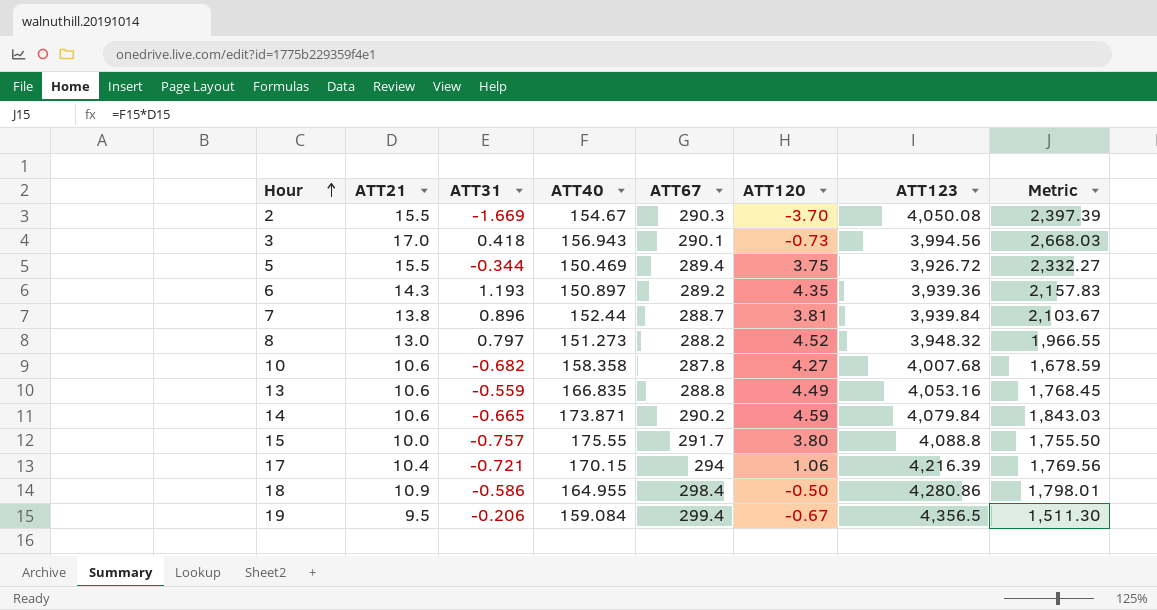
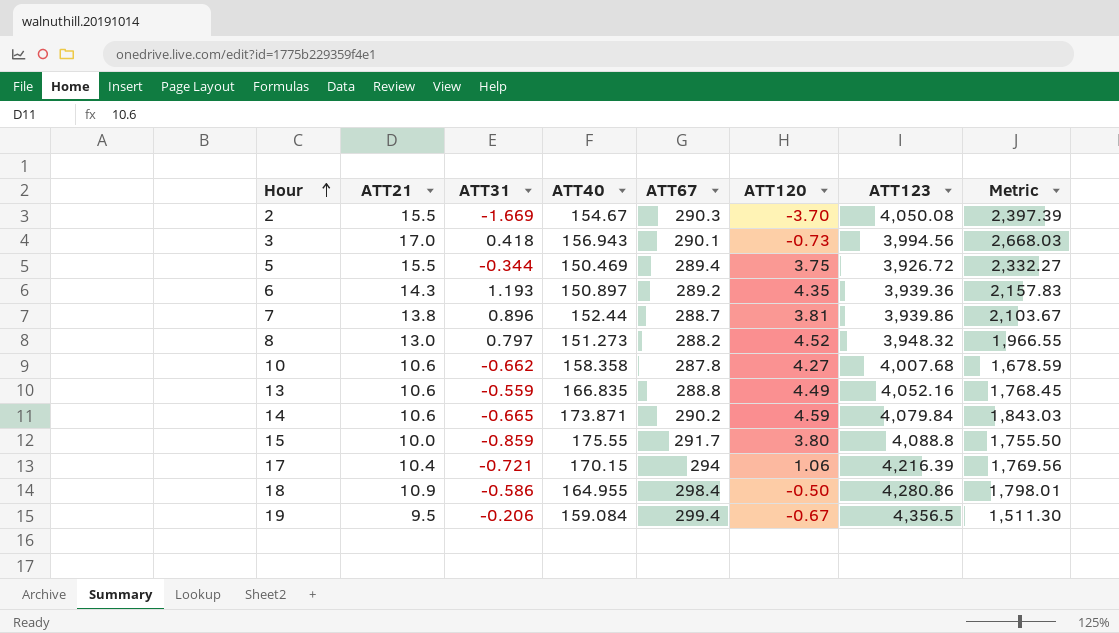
7 | ATT123: 3,939.84 -> 3,939.86
10 | ATT31: -0.682 -> -0.662
13 | ATT123: 4,053.16 -> 4,052.16
15 | ATT31: -0.757 -> -0.859

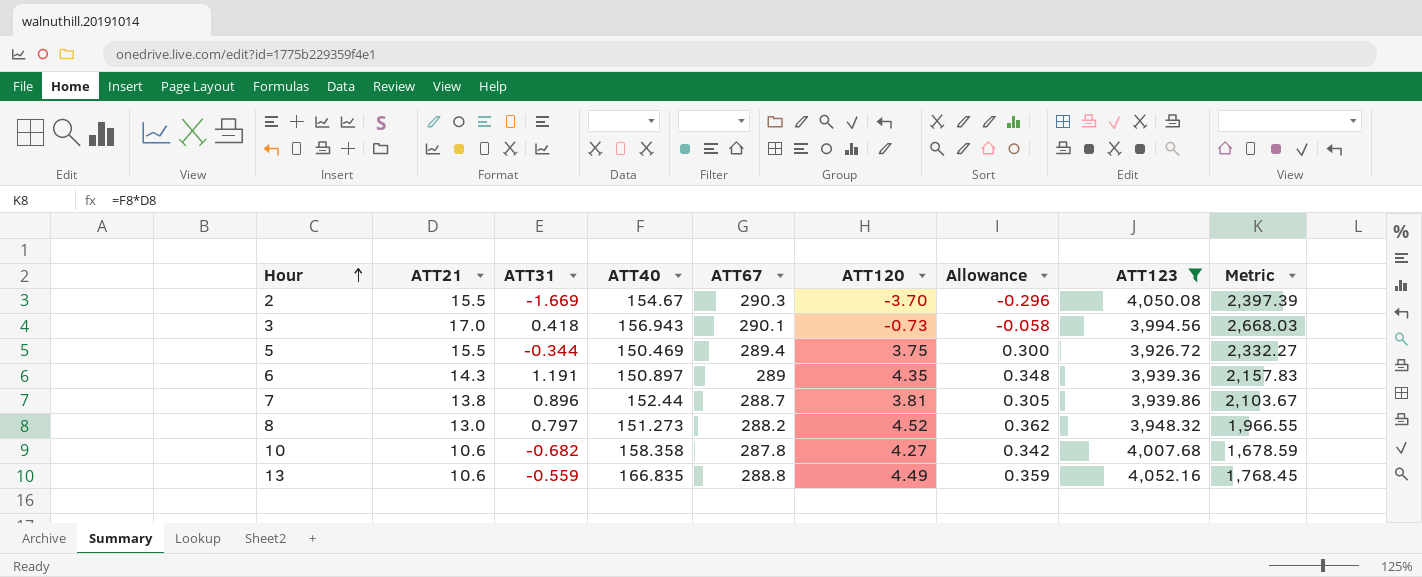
filter: none -> ATT123 <= 4,052.16
column Allowance | formula: none -> [ATT120] * 0.08
6 | ATT31: 1.193 -> 1.191
6 | ATT67: 289.2 -> 289
10 | ATT31: -0.662 -> -0.682

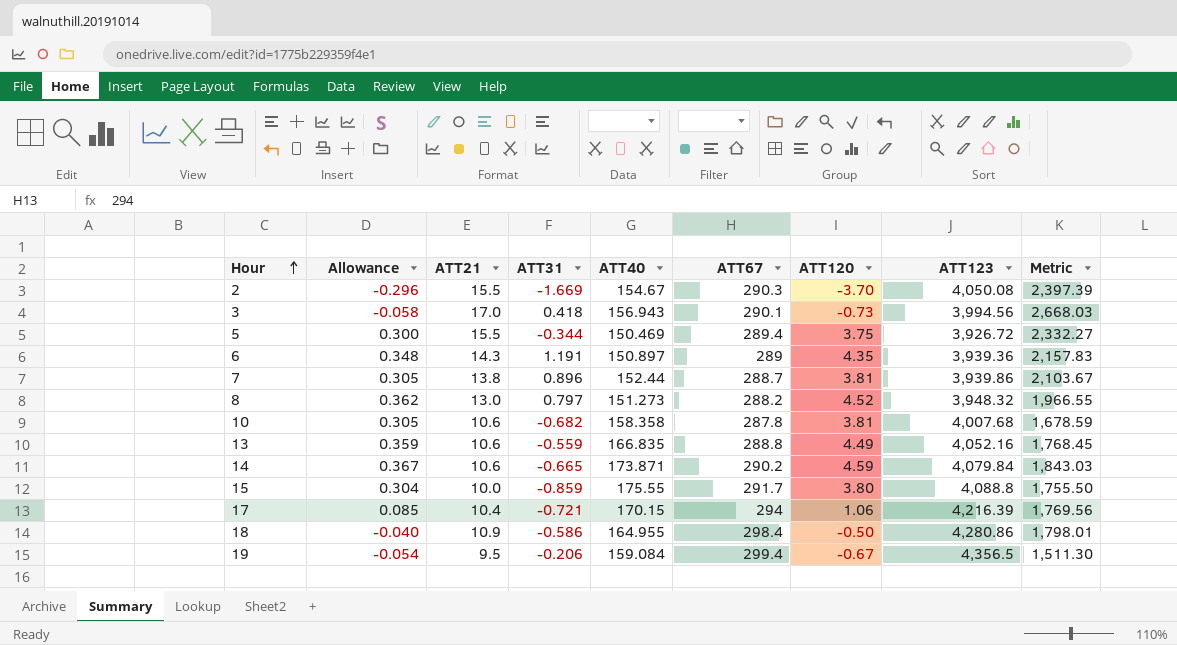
filter: ATT123 <= 4,052.16 -> none
column Allowance | position: 7 -> 2
10 | Allowance: 0.342 -> 0.305
10 | ATT120: 4.27 -> 3.81

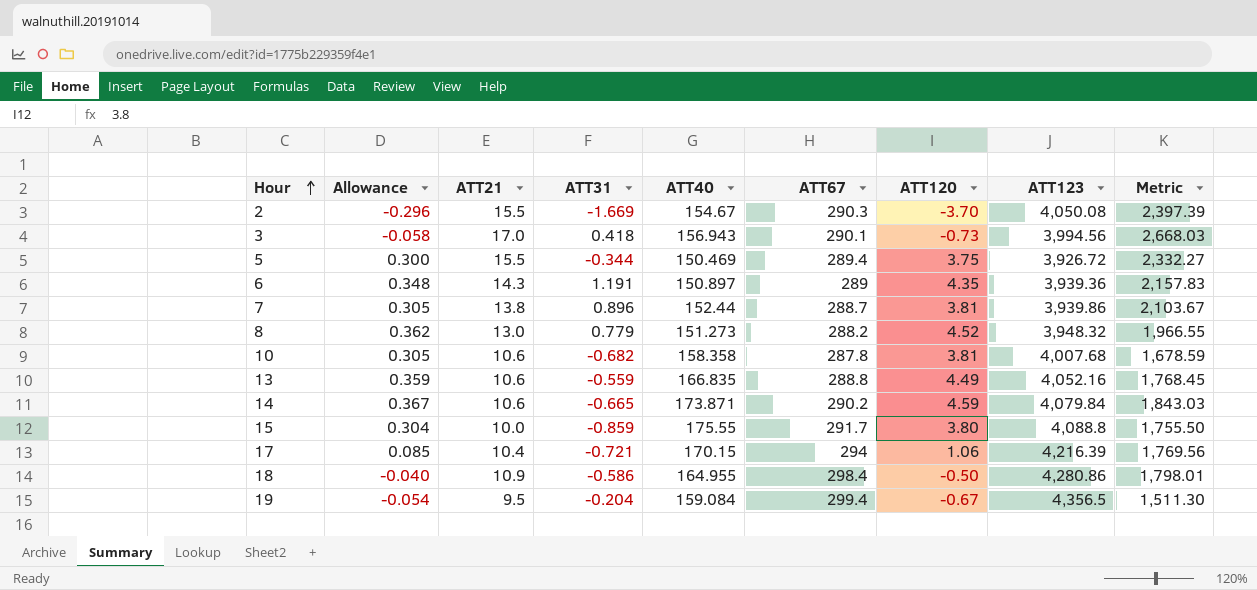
8 | ATT31: 0.797 -> 0.779
19 | ATT31: -0.206 -> -0.204

